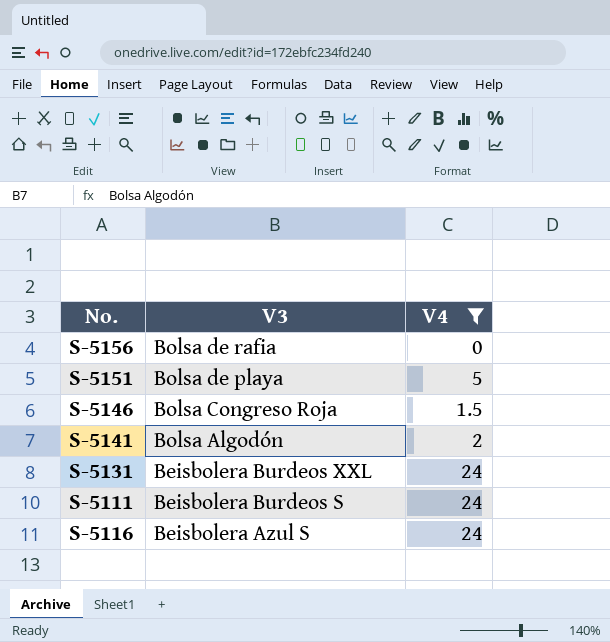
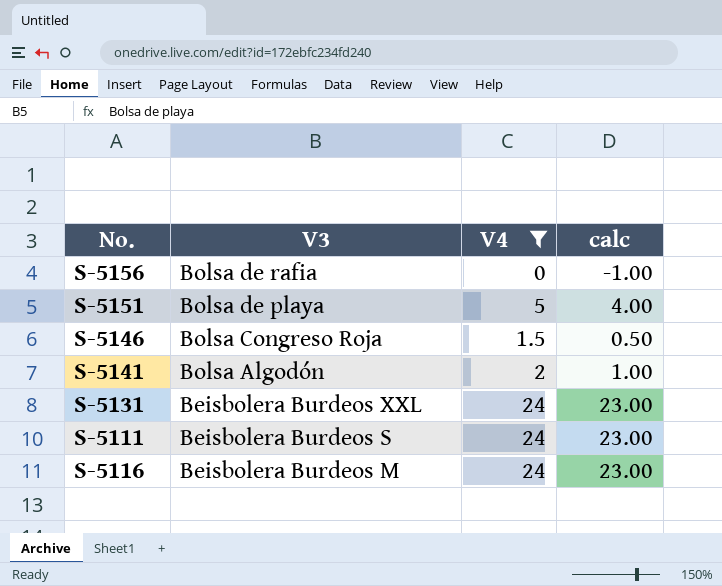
column calc | formula: none -> [V4] - 1
S-5116 | V3: Beisbolera Azul S -> Beisbolera Burdeos M

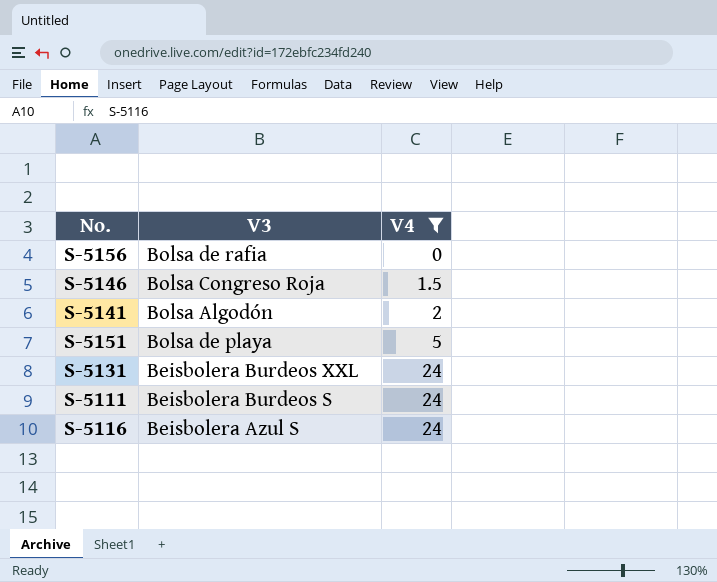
row order: V3 descending -> V4 ascending
column calc | formula: [V4] - 1 -> none
S-5116 | V3: Beisbolera Burdeos M -> Beisbolera Azul S

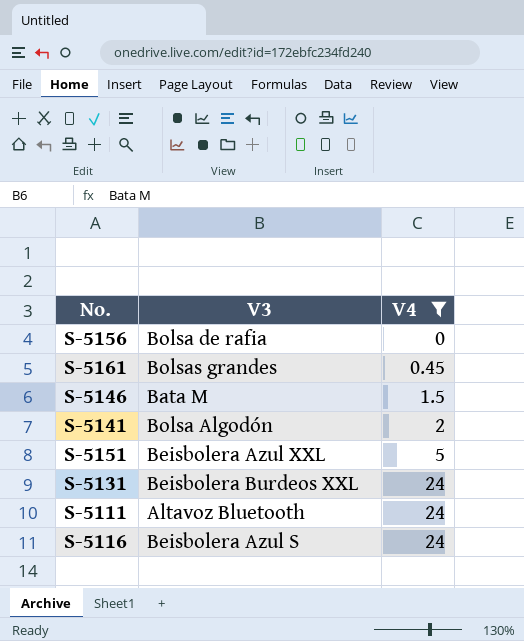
row S-5161: none -> Bolsas grandes | 0.45
S-5146 | V3: Bolsa Congreso Roja -> Bata M
S-5151 | V3: Bolsa de playa -> Beisbolera Azul XXL
S-5111 | V3: Beisbolera Burdeos S -> Altavoz Bluetooth

